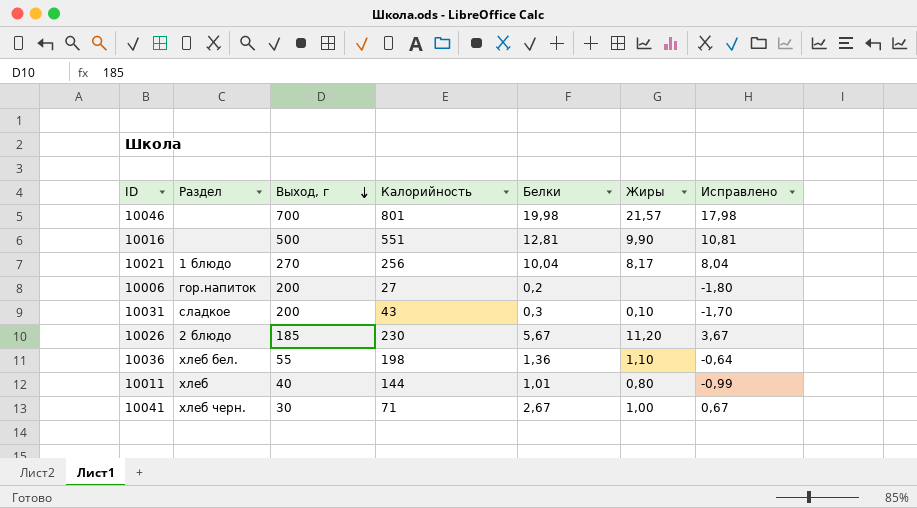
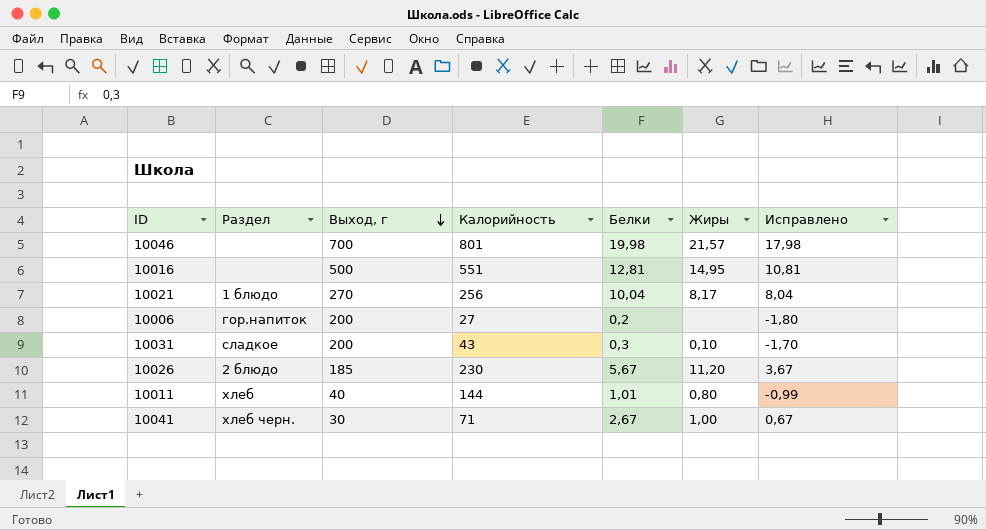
row 10036: хлеб бел. | 55 | 198 | 1,36 | 1,10 | -0,64 -> none
10016 | Жиры: 9,90 -> 14,95

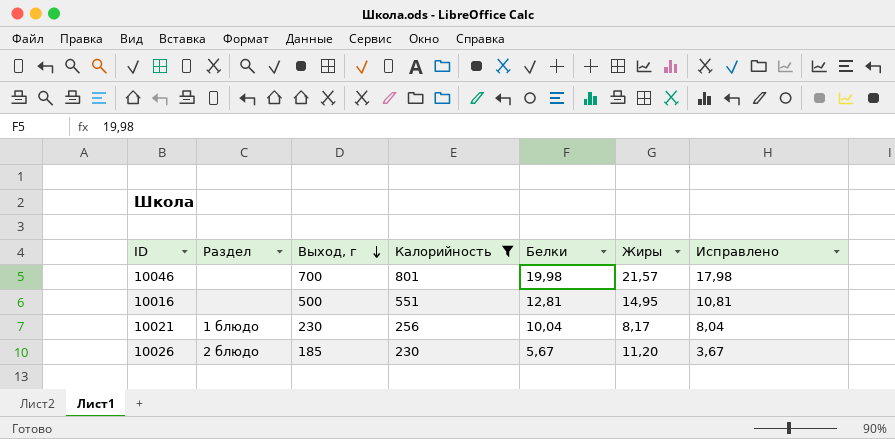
filter: none -> Калорийность >= 230
10021 | Выход, г: 270 -> 230

